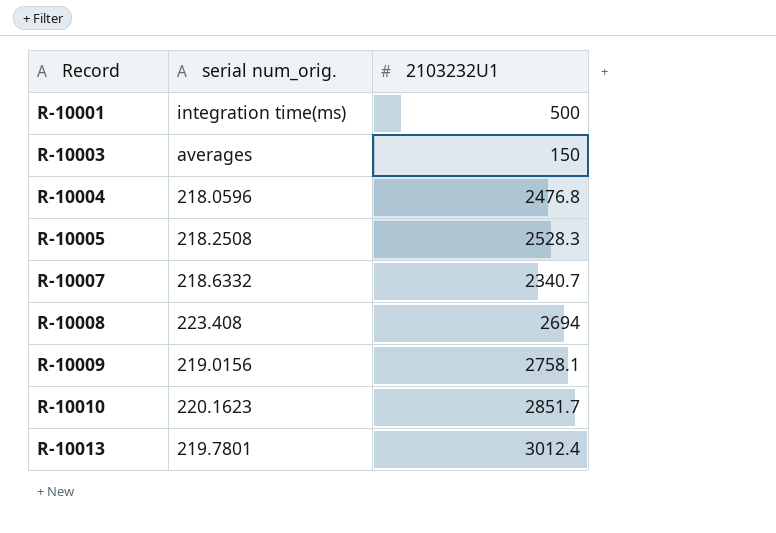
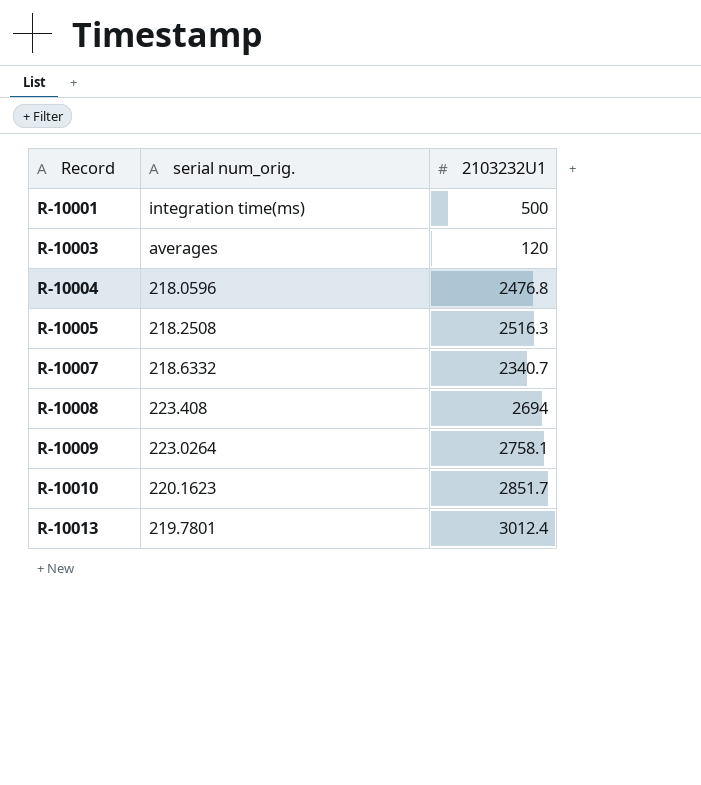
R-10003 | 2103232U1: 150 -> 120
R-10005 | 2103232U1: 2528.3 -> 2516.3
R-10009 | serial num_orig.: 219.0156 -> 223.0264

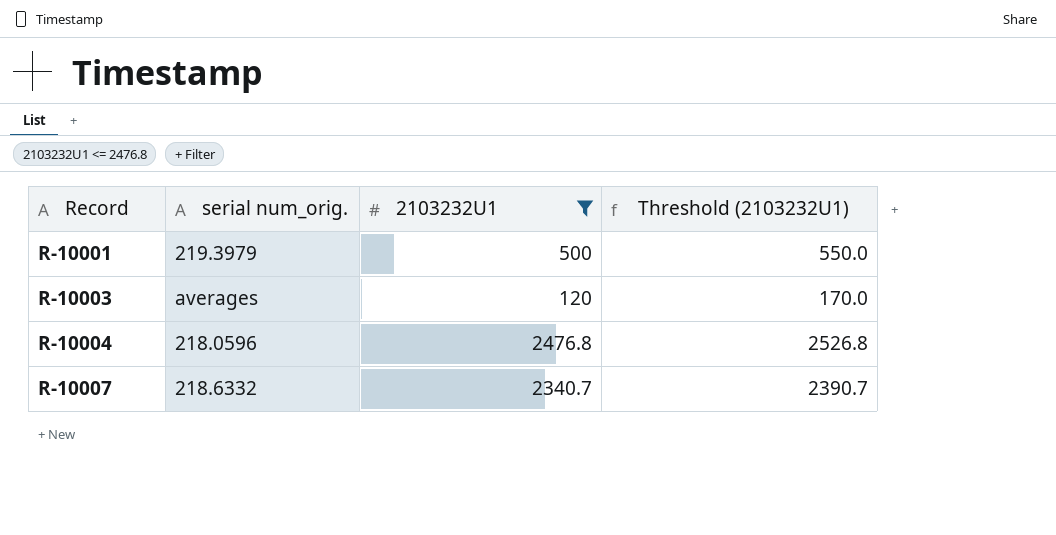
filter: none -> 2103232U1 <= 2476.8
column Threshold (2103232U1) | formula: none -> [2103232U1] + 50
R-10001 | serial num_orig.: integration time(ms) -> 219.3979

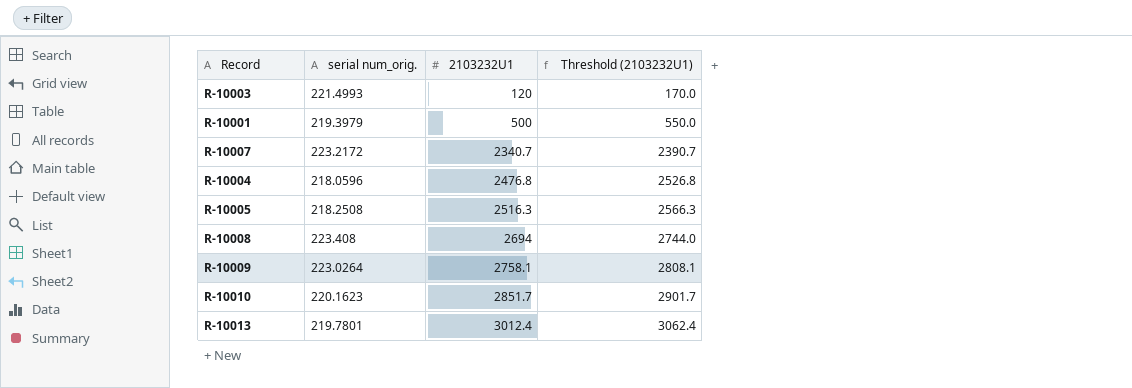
filter: 2103232U1 <= 2476.8 -> none
row order: Record ascending -> 2103232U1 ascending
R-10003 | serial num_orig.: averages -> 221.4993
R-10007 | serial num_orig.: 218.6332 -> 223.2172

